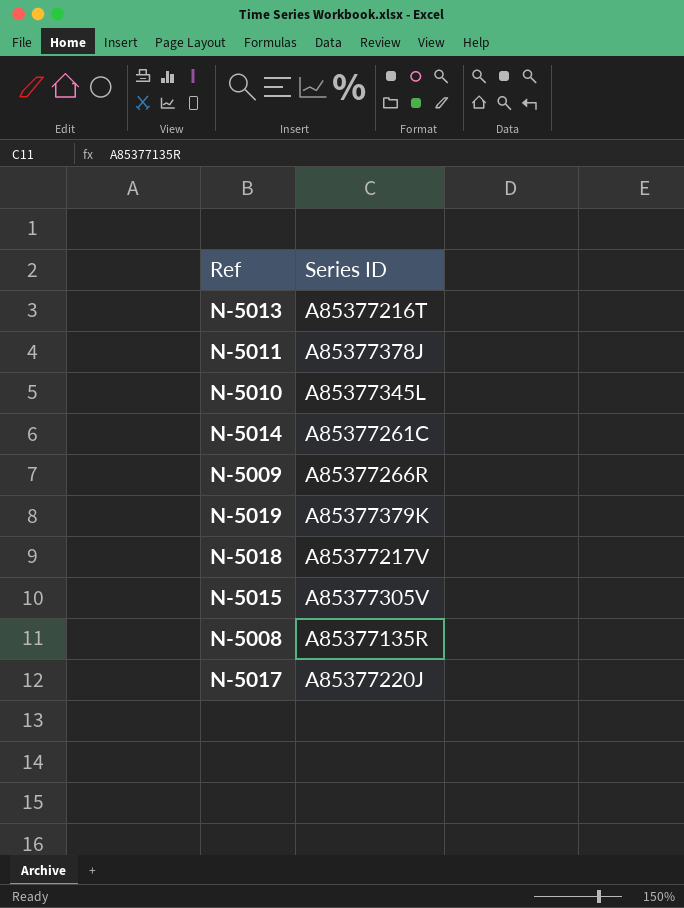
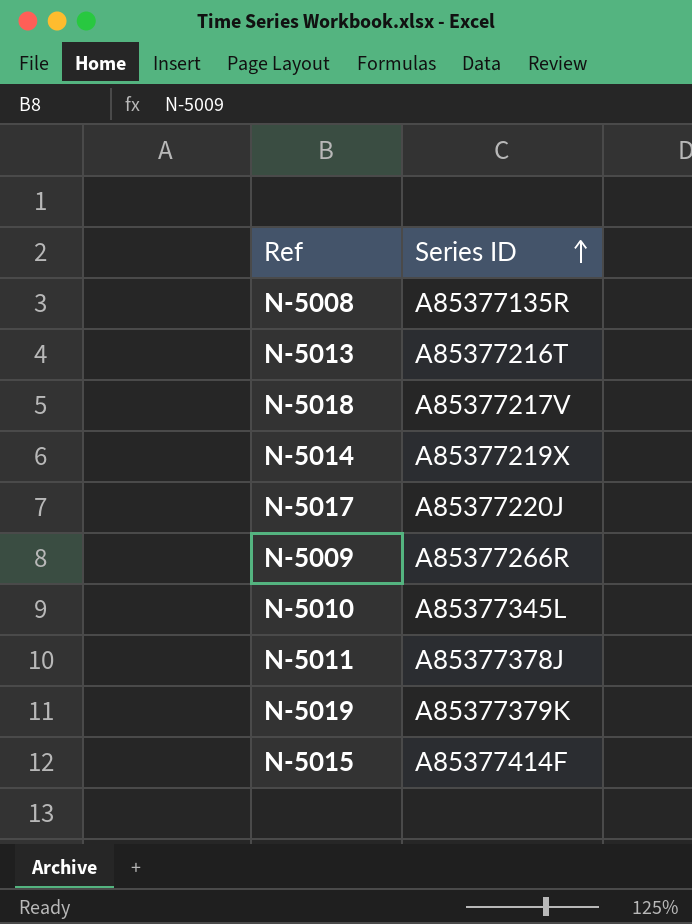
row order: none -> Series ID ascending
N-5014 | Series ID: A85377261C -> A85377219X
N-5015 | Series ID: A85377305V -> A85377414F

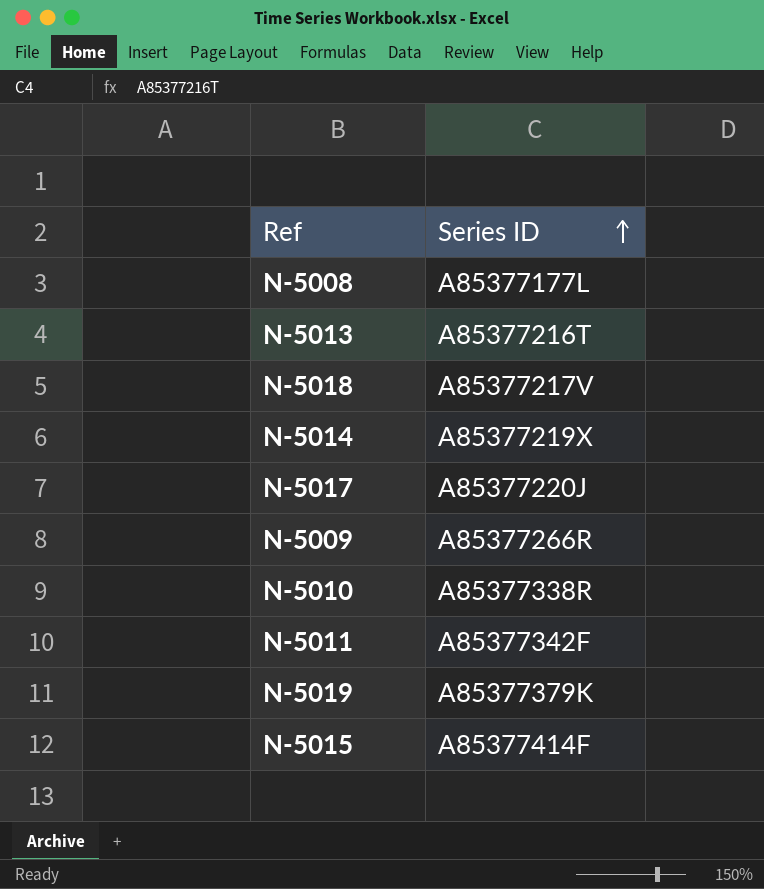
N-5008 | Series ID: A85377135R -> A85377177L
N-5010 | Series ID: A85377345L -> A85377338R
N-5011 | Series ID: A85377378J -> A85377342F

